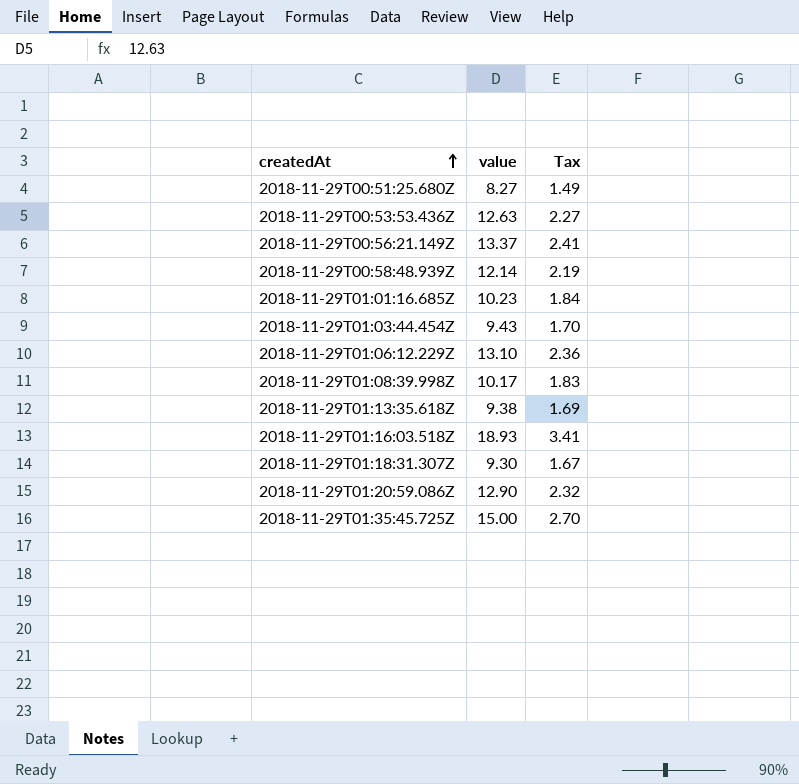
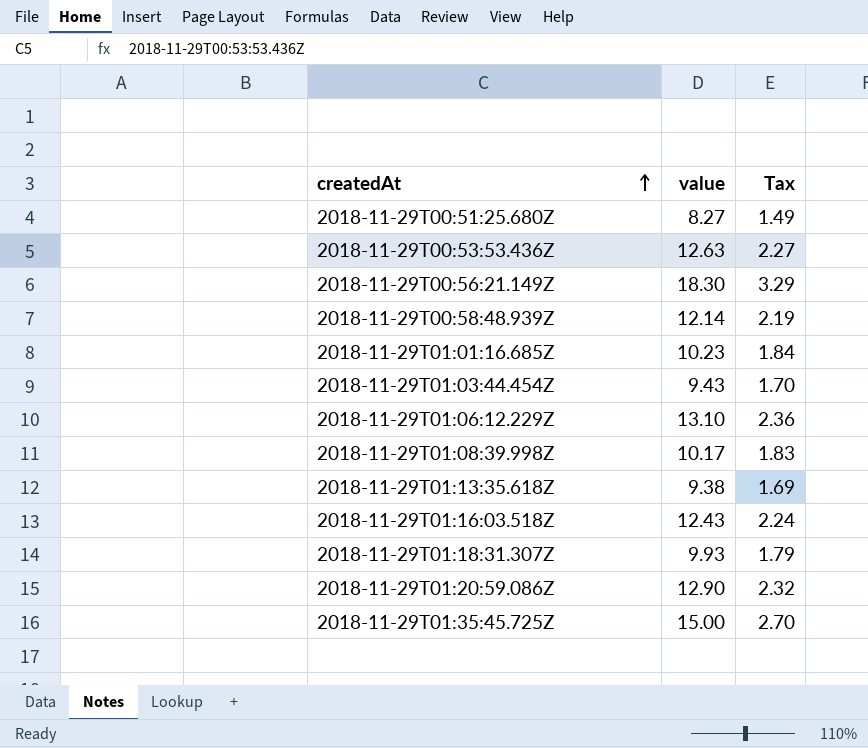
2018-11-29T00:56:21.149Z | value: 13.37 -> 18.30
2018-11-29T00:56:21.149Z | Tax: 2.41 -> 3.29
2018-11-29T01:16:03.518Z | value: 18.93 -> 12.43
2018-11-29T01:16:03.518Z | Tax: 3.41 -> 2.24
2018-11-29T01:18:31.307Z | value: 9.30 -> 9.93
2018-11-29T01:18:31.307Z | Tax: 1.67 -> 1.79

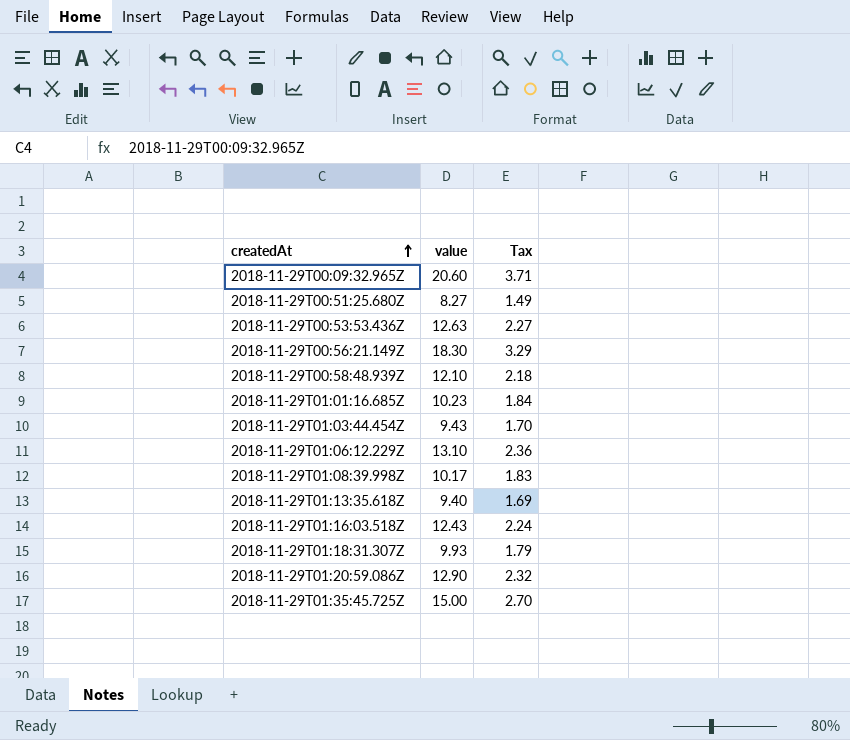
row 2018-11-29T00:09:32.965Z: none -> 20.60 | 3.71
2018-11-29T00:58:48.939Z | value: 12.14 -> 12.10
2018-11-29T00:58:48.939Z | Tax: 2.19 -> 2.18
2018-11-29T01:13:35.618Z | value: 9.38 -> 9.40

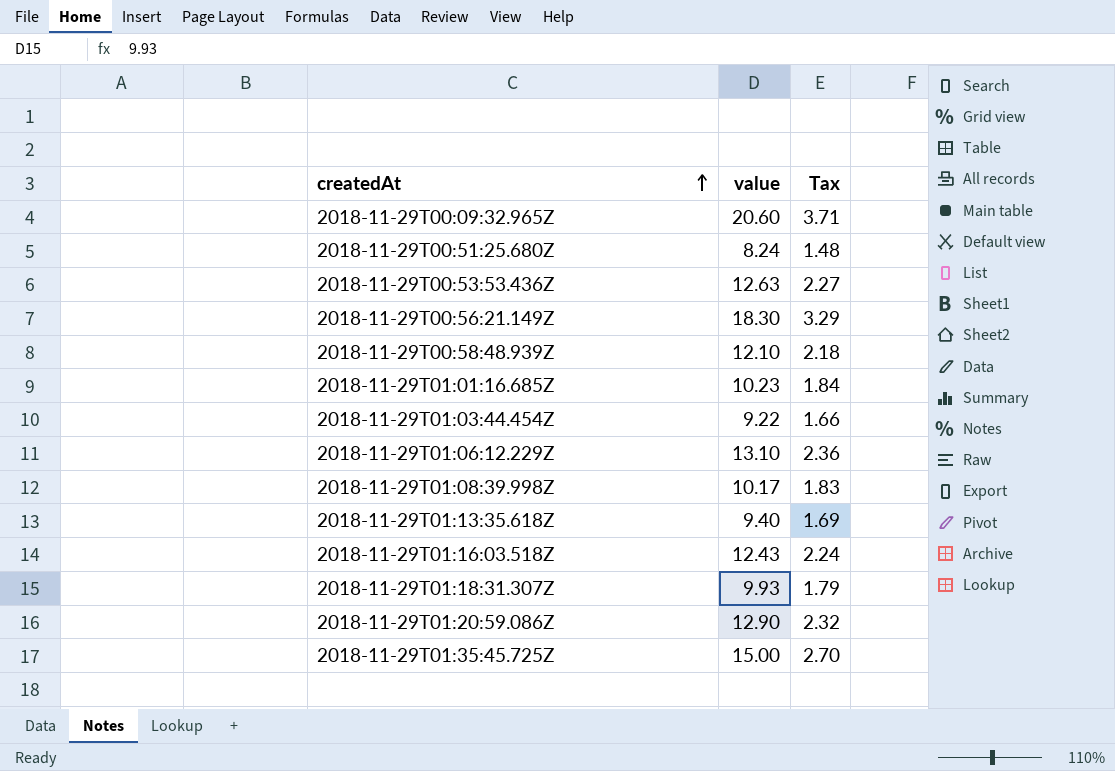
2018-11-29T00:51:25.680Z | value: 8.27 -> 8.24
2018-11-29T00:51:25.680Z | Tax: 1.49 -> 1.48
2018-11-29T01:03:44.454Z | value: 9.43 -> 9.22
2018-11-29T01:03:44.454Z | Tax: 1.70 -> 1.66

